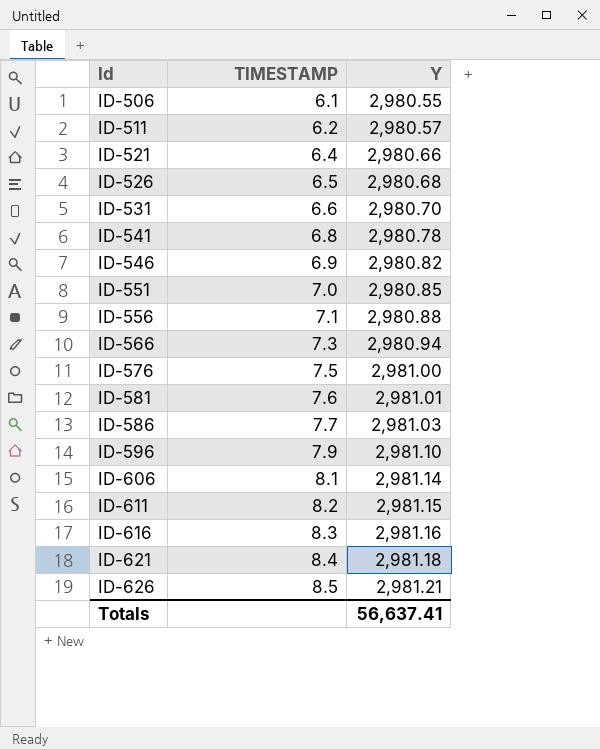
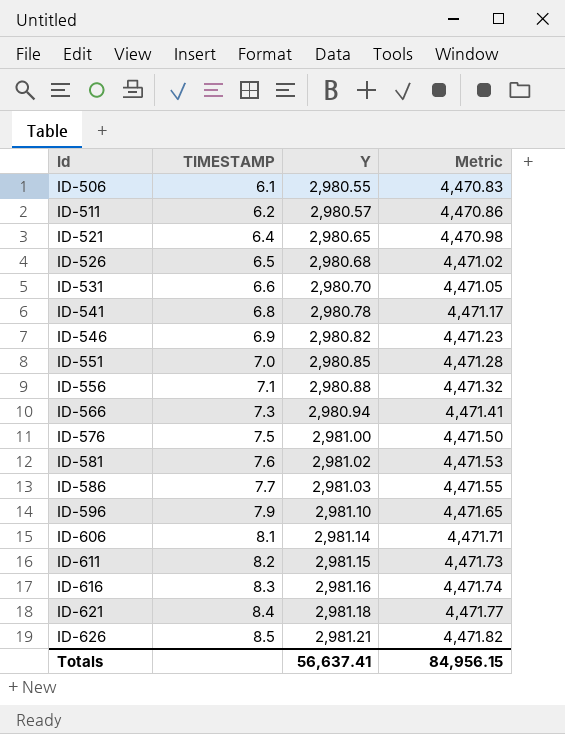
column Metric | formula: none -> [Y] * 1.5
ID-521 | Y: 2,980.66 -> 2,980.65
ID-581 | Y: 2,981.01 -> 2,981.02

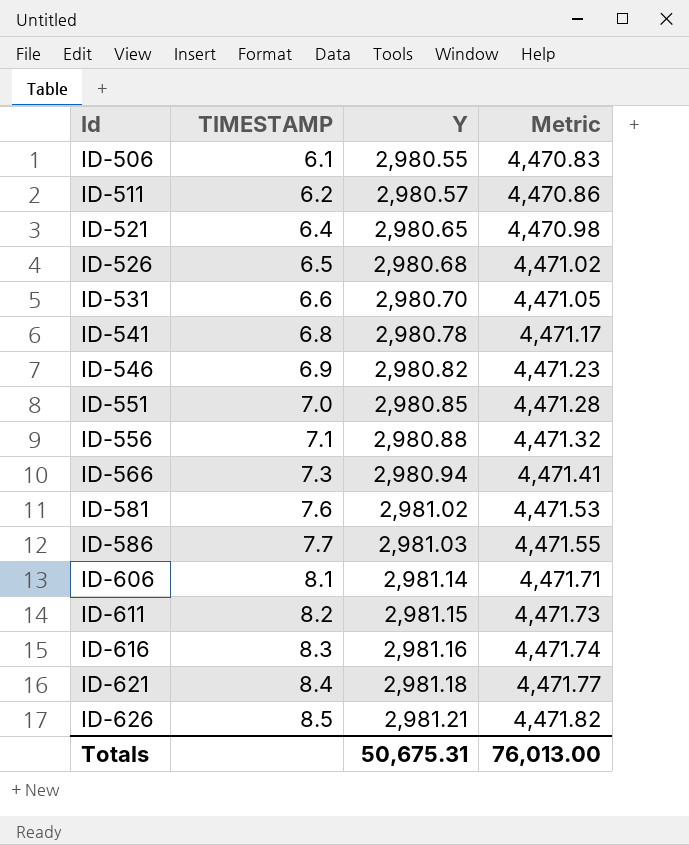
row ID-576: 7.5 | 2,981.00 | 4,471.50 -> none
row ID-596: 7.9 | 2,981.10 | 4,471.65 -> none
Totals | Y: 56,637.41 -> 50,675.31
Totals | Metric: 84,956.15 -> 76,013.00

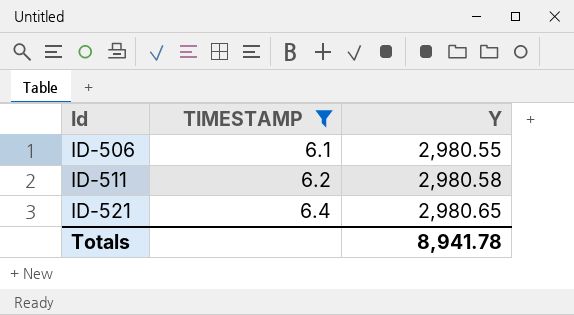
filter: none -> TIMESTAMP <= 6.4
column Metric | formula: [Y] * 1.5 -> none
ID-511 | Y: 2,980.57 -> 2,980.58
Totals | Y: 50,675.31 -> 8,941.78

